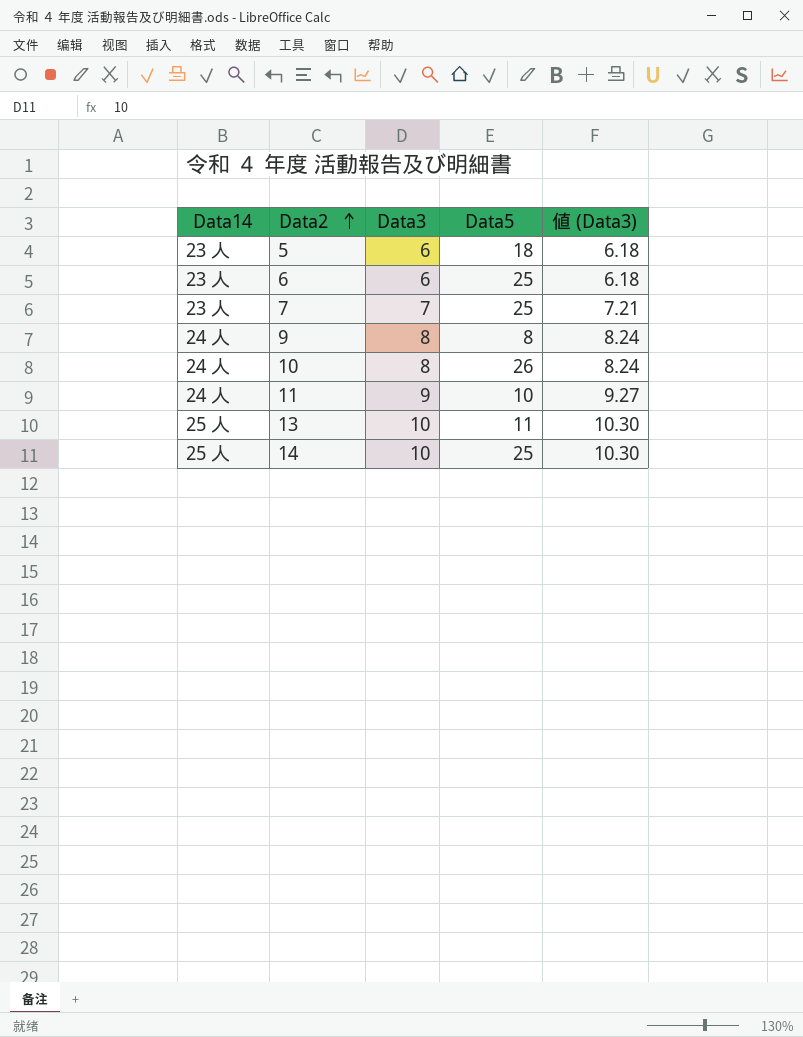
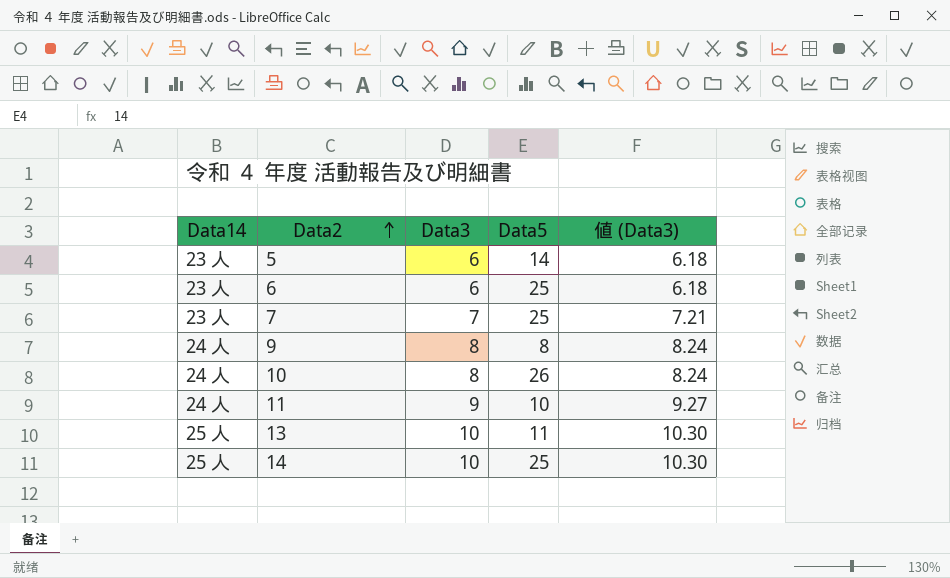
5 | Data5: 18 -> 14

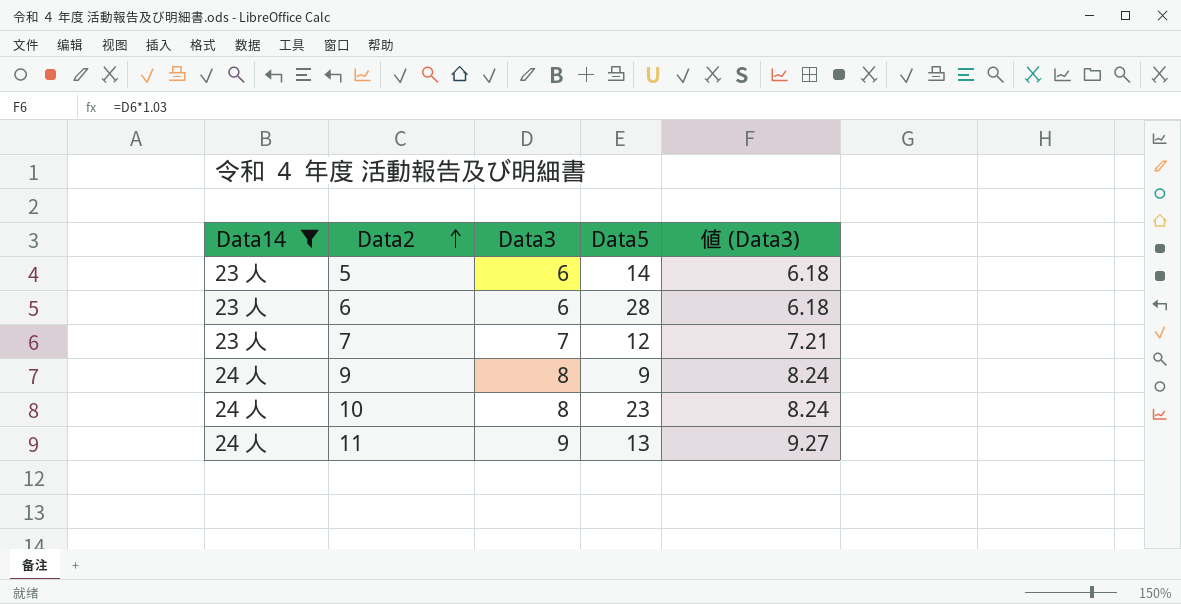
filter: none -> Data14 != 25 人
6 | Data5: 25 -> 28
7 | Data5: 25 -> 12
9 | Data5: 8 -> 9
10 | Data5: 26 -> 23
11 | Data5: 10 -> 13

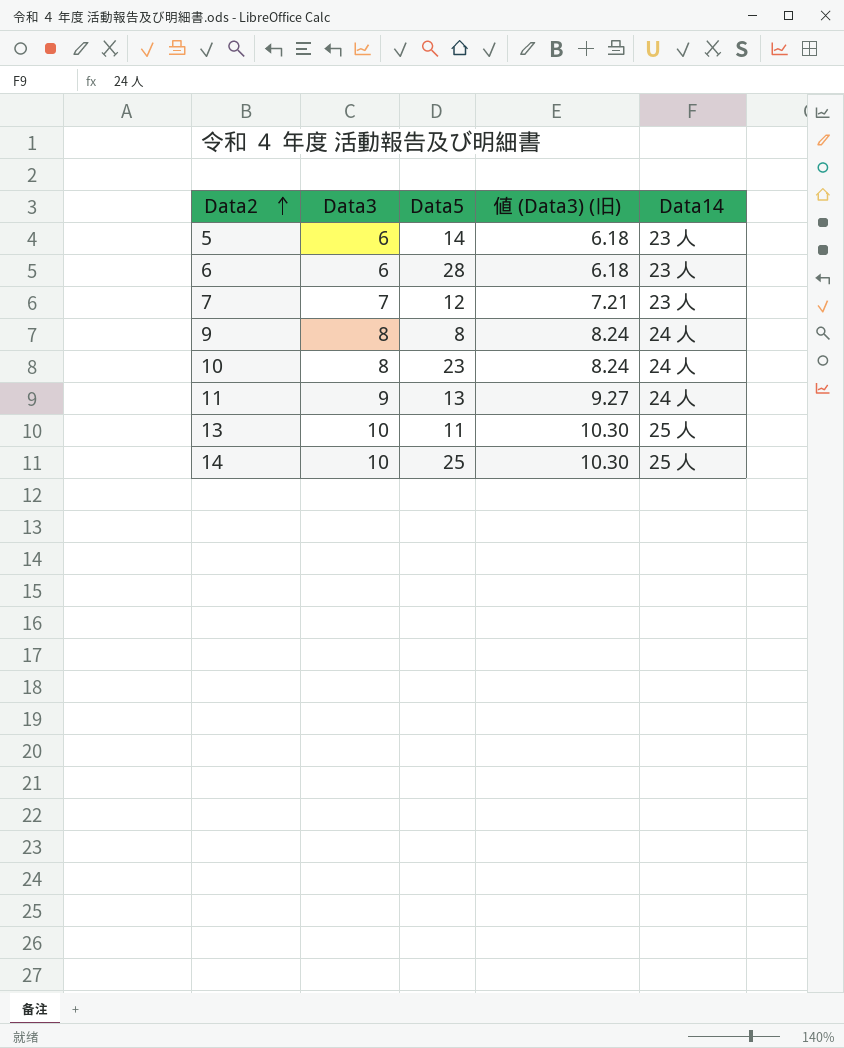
filter: Data14 != 25 人 -> none
column name: 値 (Data3) -> 値 (Data3) (旧)
column Data14 | position: 1 -> 5
9 | Data5: 9 -> 8

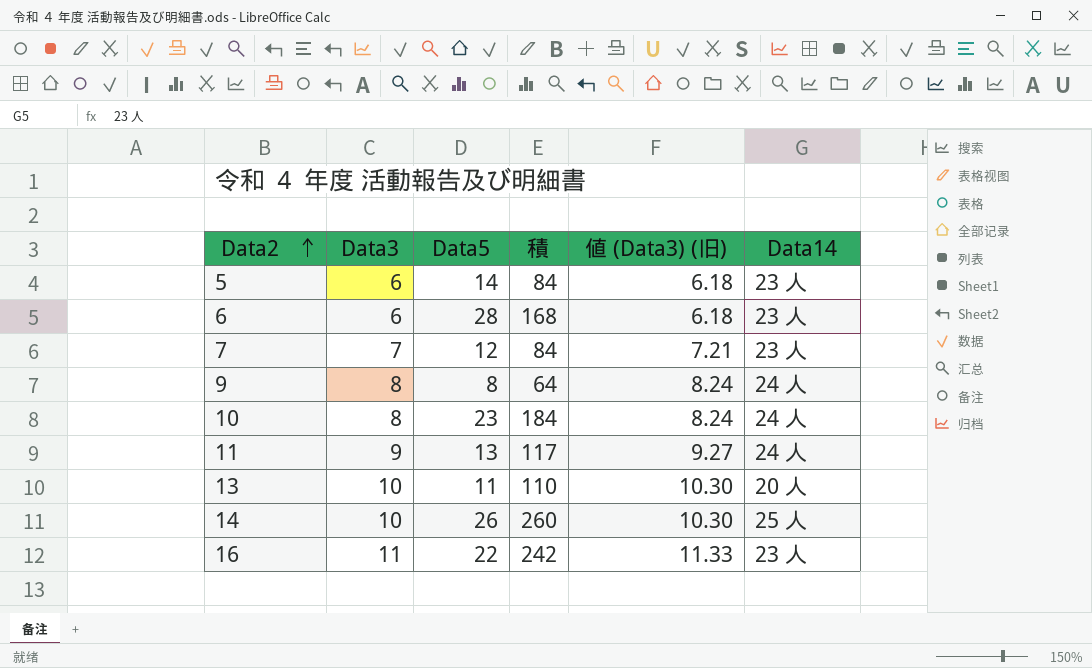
column 積 | formula: none -> [Data3] * [Data5]
13 | Data14: 25 人 -> 20 人
14 | Data5: 25 -> 26
row 16: none -> 11 | 22 | 242 | 11.33 | 23 人

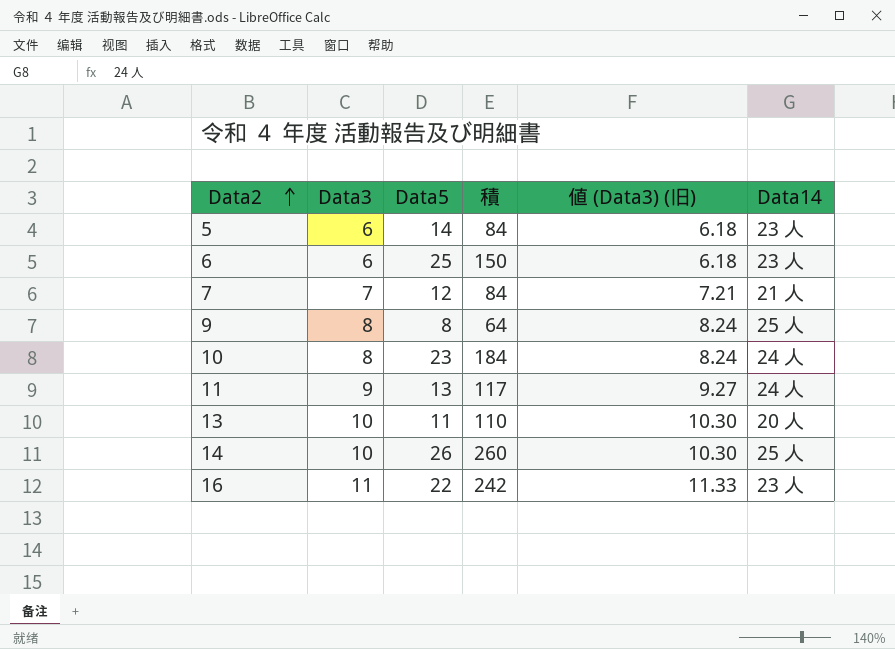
6 | Data5: 28 -> 25
6 | 積: 168 -> 150
7 | Data14: 23 人 -> 21 人
9 | Data14: 24 人 -> 25 人

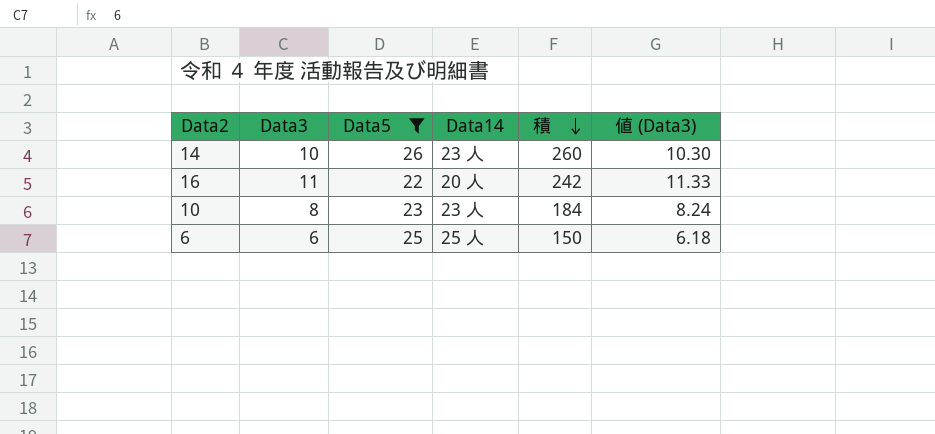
filter: none -> Data5 >= 22
row order: Data2 ascending -> 積 descending
column Data14 | position: 6 -> 4
column name: 値 (Data3) (旧) -> 値 (Data3)
14 | Data14: 25 人 -> 23 人
16 | Data14: 23 人 -> 20 人
10 | Data14: 24 人 -> 23 人
6 | Data14: 23 人 -> 25 人

